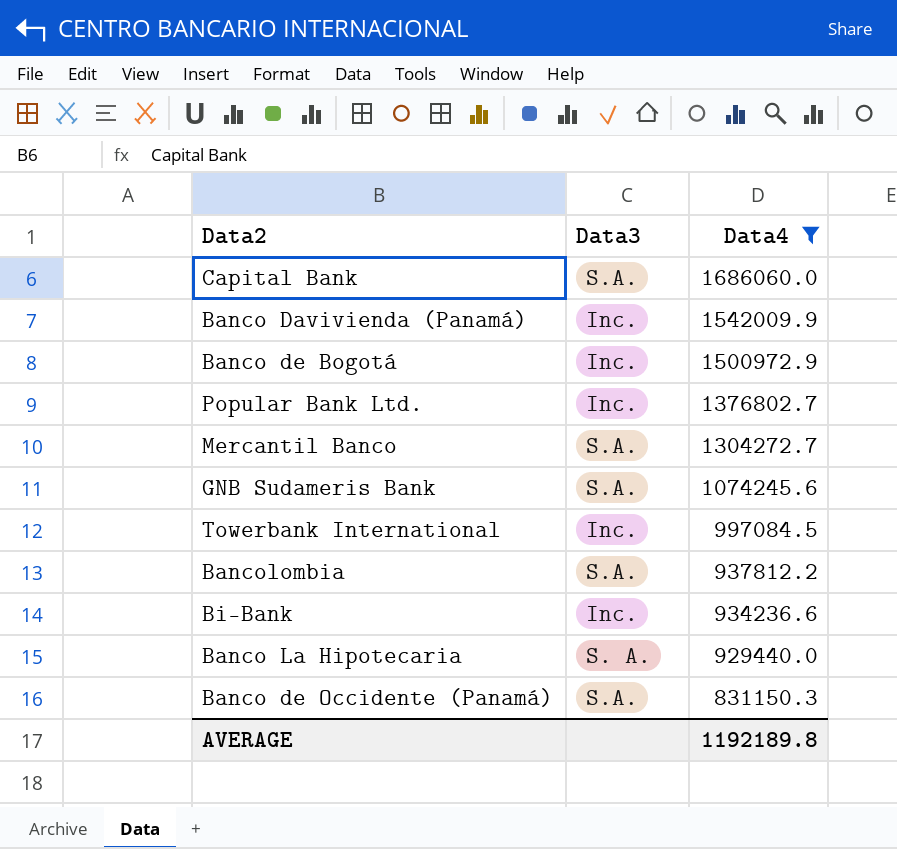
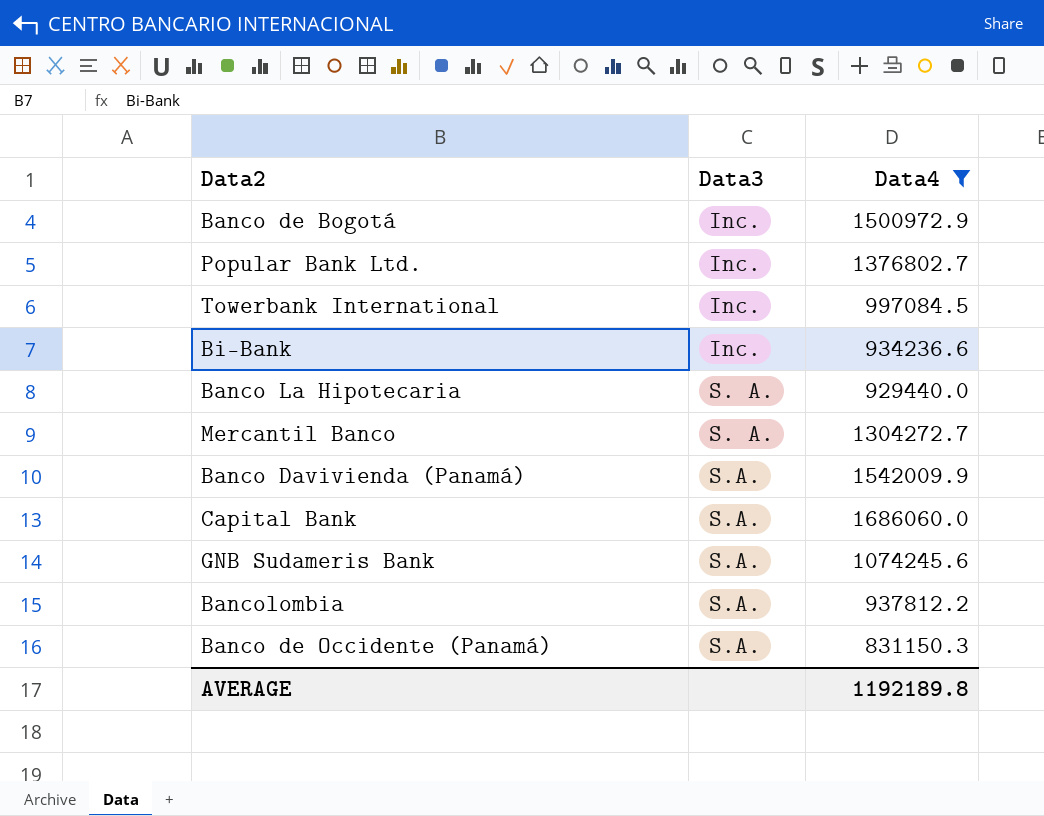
row order: Data4 descending -> Data3 ascending
Mercantil Banco | Data3: S.A. -> S. A.
Banco Davivienda (Panamá) | Data3: Inc. -> S.A.

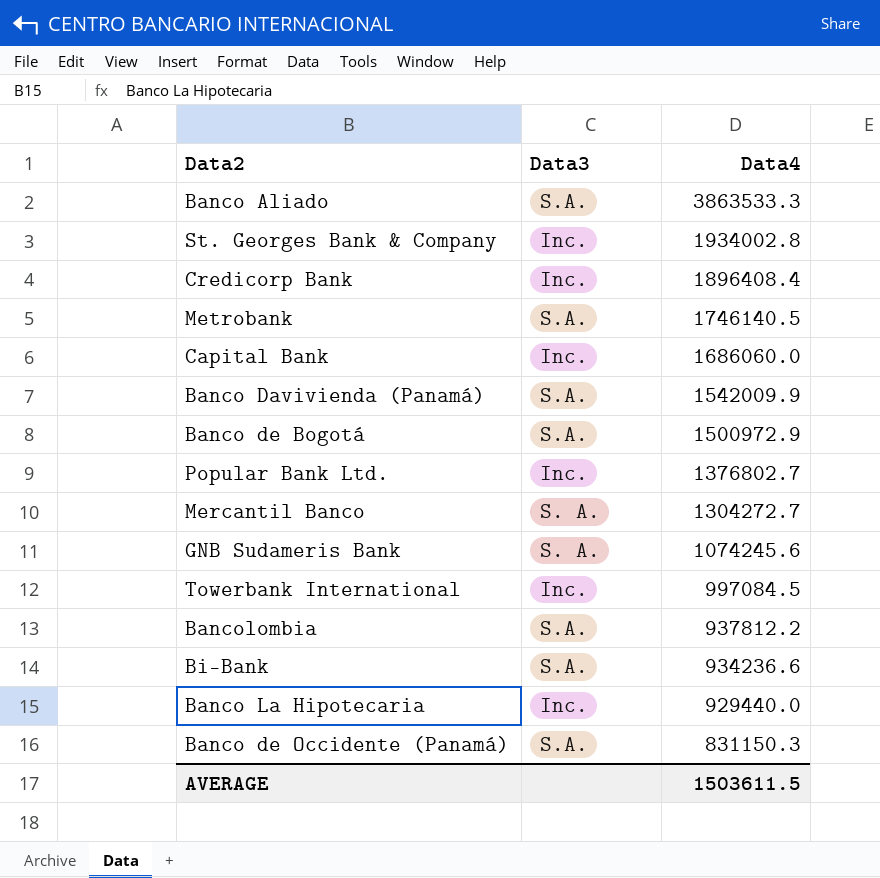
filter: Data4 <= 1686060.0 -> none
row order: Data3 ascending -> Data4 descending
Capital Bank | Data3: S.A. -> Inc.
Banco de Bogotá | Data3: Inc. -> S.A.
GNB Sudameris Bank | Data3: S.A. -> S. A.
Bi-Bank | Data3: Inc. -> S.A.
Banco La Hipotecaria | Data3: S. A. -> Inc.
AVERAGE | Data4: 1192189.8 -> 1503611.5

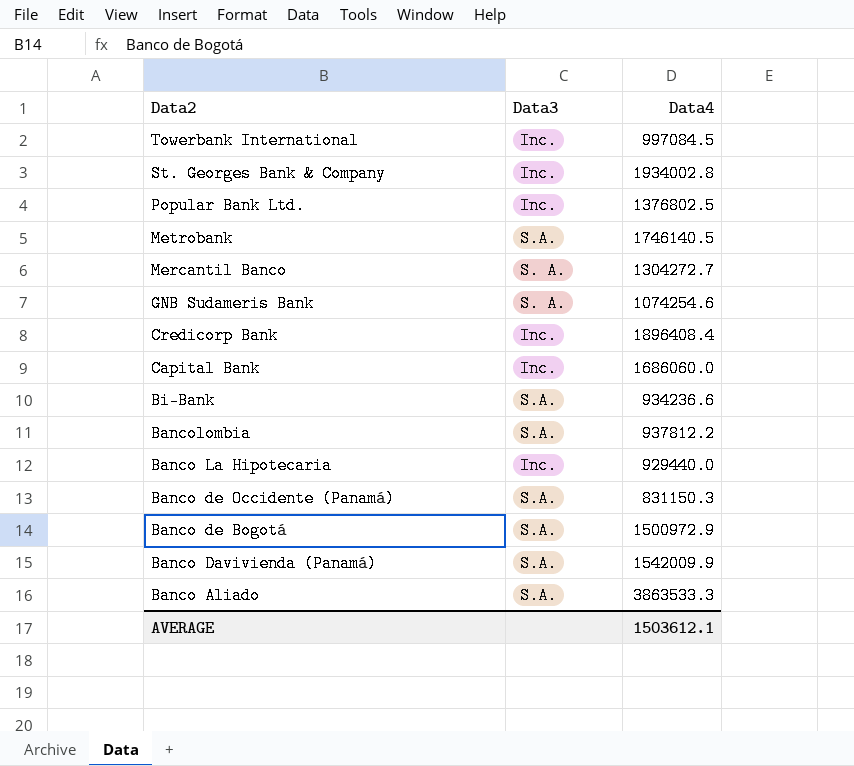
row order: Data4 descending -> Data2 descending
Popular Bank Ltd. | Data4: 1376802.7 -> 1376802.5
GNB Sudameris Bank | Data4: 1074245.6 -> 1074254.6
AVERAGE | Data4: 1503611.5 -> 1503612.1

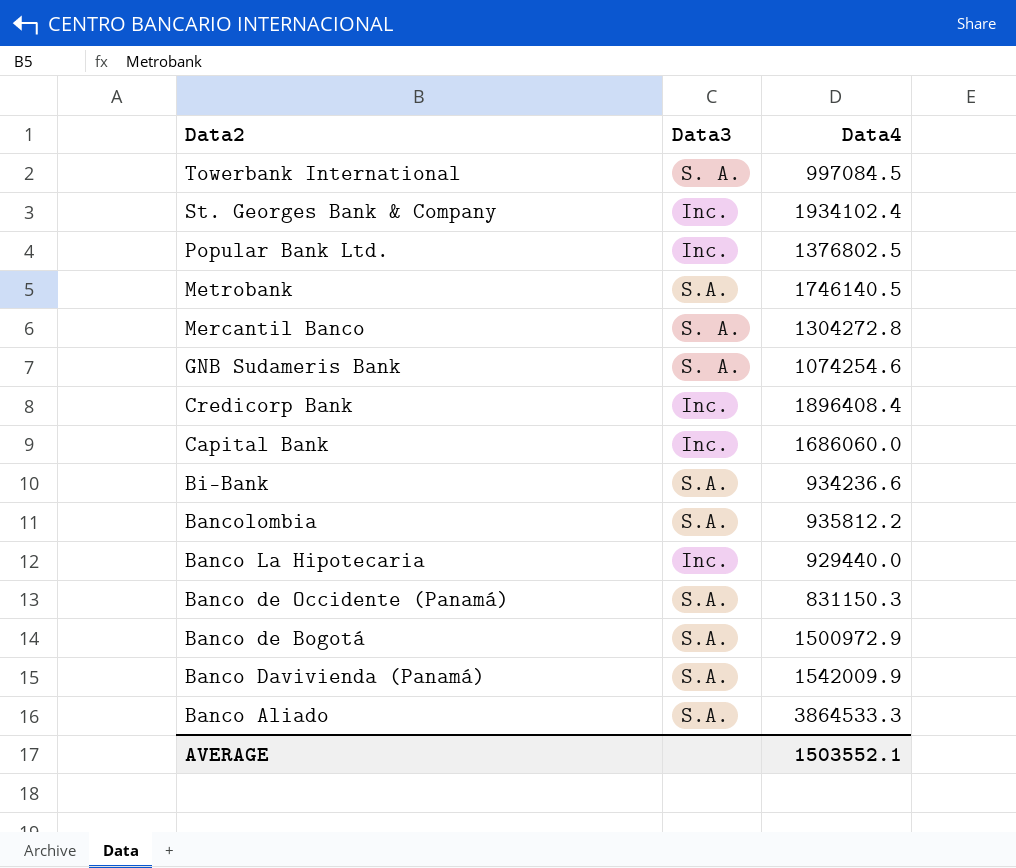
Towerbank International | Data3: Inc. -> S. A.
St. Georges Bank & Company | Data4: 1934002.8 -> 1934102.4
Mercantil Banco | Data4: 1304272.7 -> 1304272.8
Bancolombia | Data4: 937812.2 -> 935812.2
Banco Aliado | Data4: 3863533.3 -> 3864533.3
AVERAGE | Data4: 1503612.1 -> 1503552.1

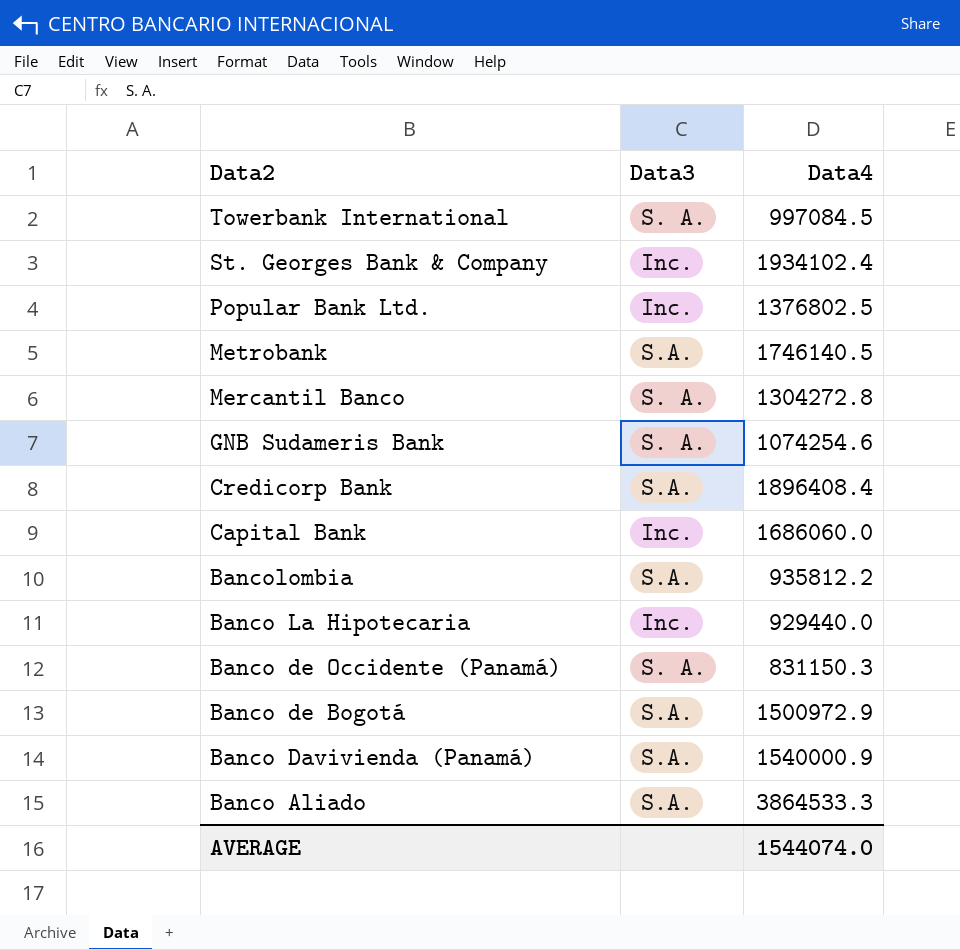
row Bi-Bank: S.A. | 934236.6 -> none
Credicorp Bank | Data3: Inc. -> S.A.
Banco de Occidente (Panamá) | Data3: S.A. -> S. A.
Banco Davivienda (Panamá) | Data4: 1542009.9 -> 1540000.9
AVERAGE | Data4: 1503552.1 -> 1544074.0

